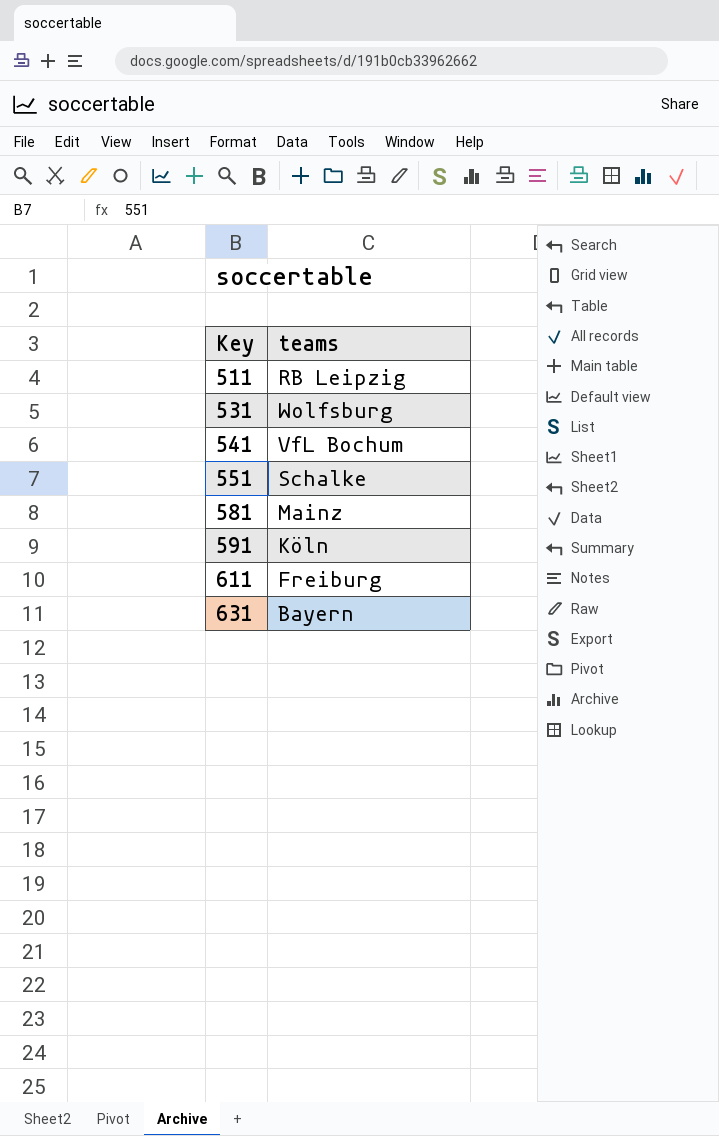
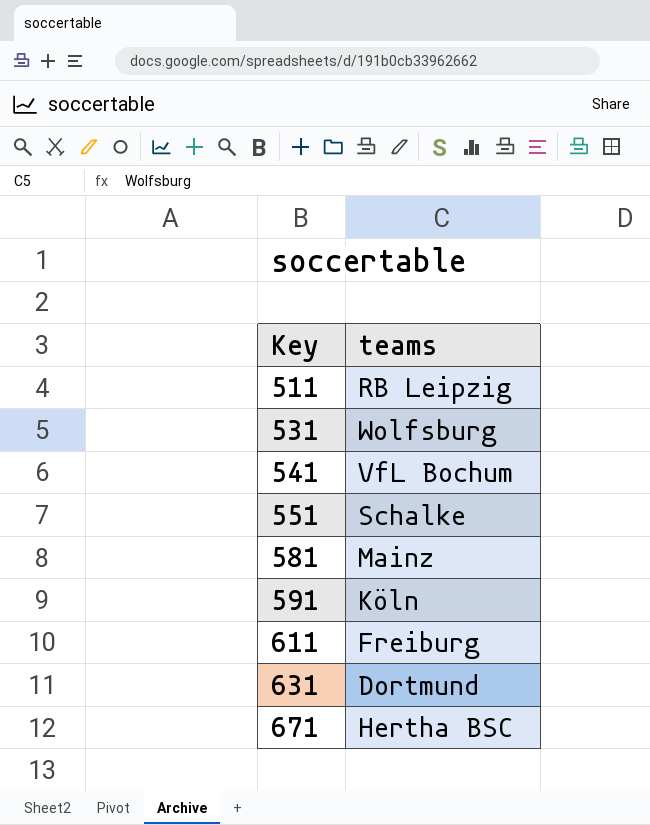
631 | teams: Bayern -> Dortmund
row 671: none -> Hertha BSC

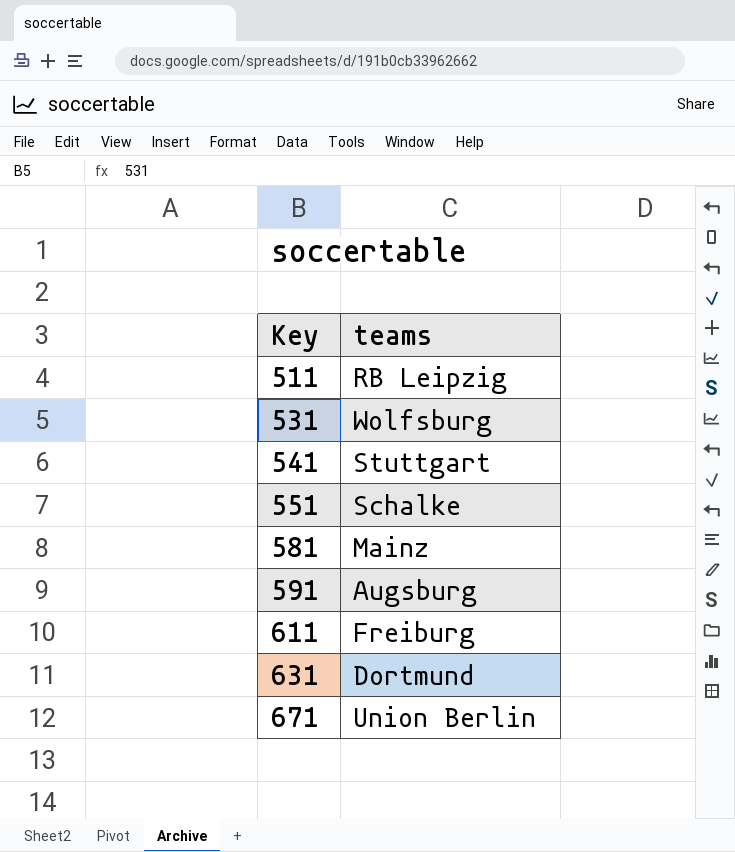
541 | teams: VfL Bochum -> Stuttgart
591 | teams: Köln -> Augsburg
671 | teams: Hertha BSC -> Union Berlin

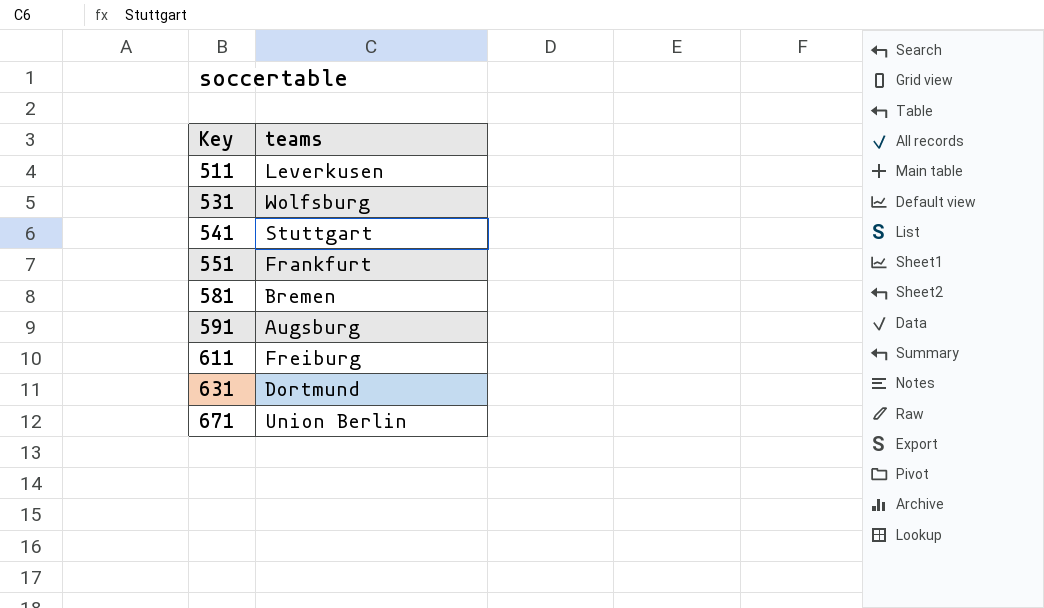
511 | teams: RB Leipzig -> Leverkusen
551 | teams: Schalke -> Frankfurt
581 | teams: Mainz -> Bremen

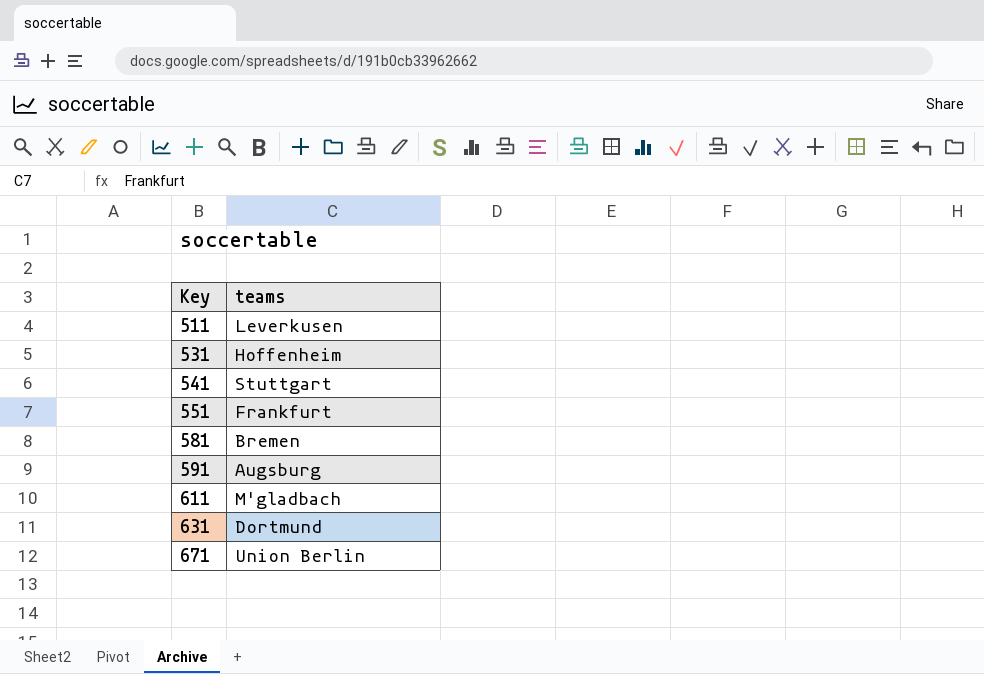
531 | teams: Wolfsburg -> Hoffenheim
611 | teams: Freiburg -> M'gladbach

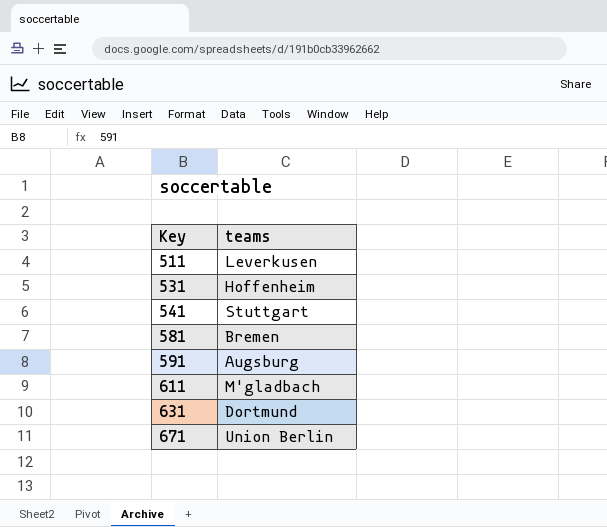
row 551: Frankfurt -> none

